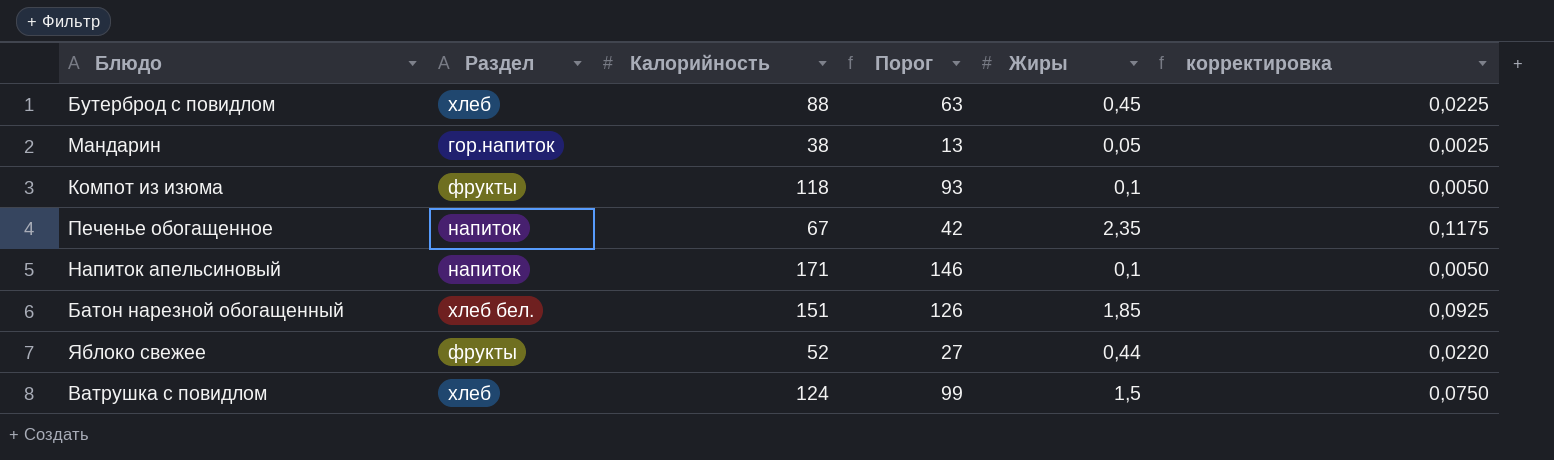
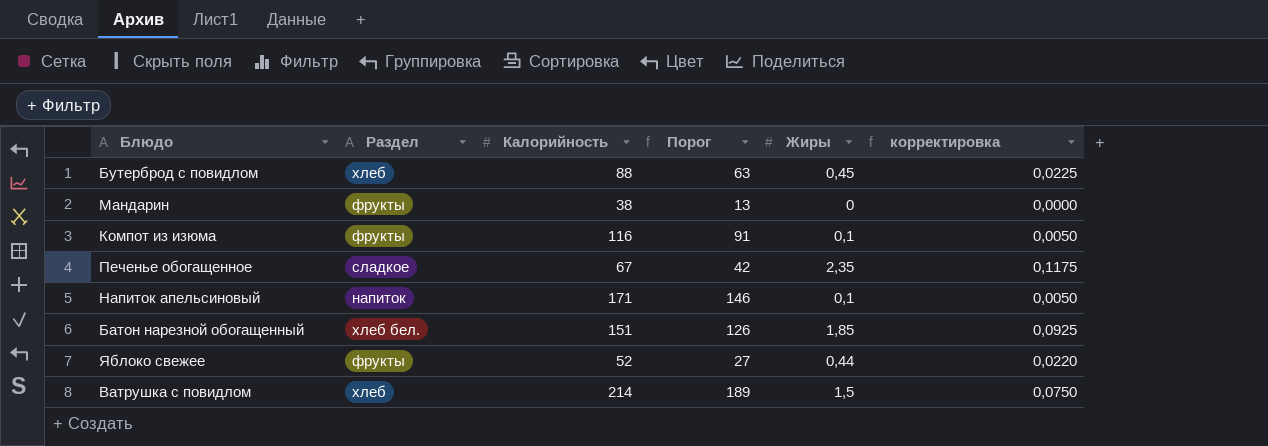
Мандарин | Раздел: гор.напиток -> фрукты
Мандарин | Жиры: 0,05 -> 0
Мандарин | корректировка: 0,0025 -> 0,0000
Компот из изюма | Калорийность: 118 -> 116
Компот из изюма | Порог: 93 -> 91
Печенье обогащенное | Раздел: напиток -> сладкое
Ватрушка с повидлом | Калорийность: 124 -> 214
Ватрушка с повидлом | Порог: 99 -> 189

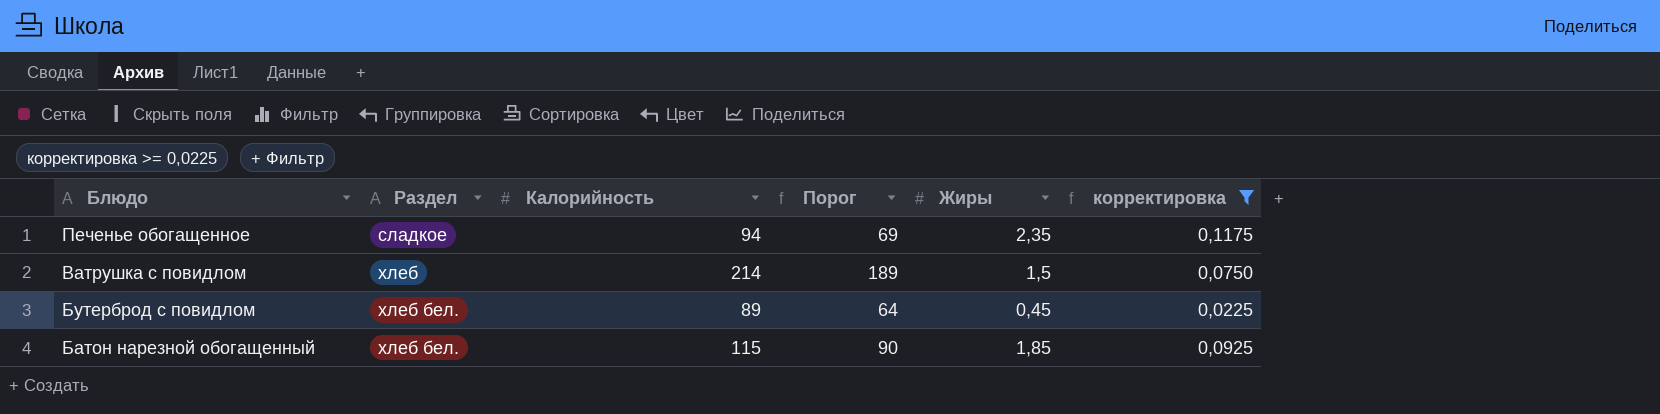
filter: none -> корректировка >= 0,0225
row order: none -> Блюдо descending
Печенье обогащенное | Калорийность: 67 -> 94
Печенье обогащенное | Порог: 42 -> 69
Бутерброд с повидлом | Раздел: хлеб -> хлеб бел.
Бутерброд с повидлом | Калорийность: 88 -> 89
Бутерброд с повидлом | Порог: 63 -> 64
Батон нарезной обогащенный | Калорийность: 151 -> 115
Батон нарезной обогащенный | Порог: 126 -> 90

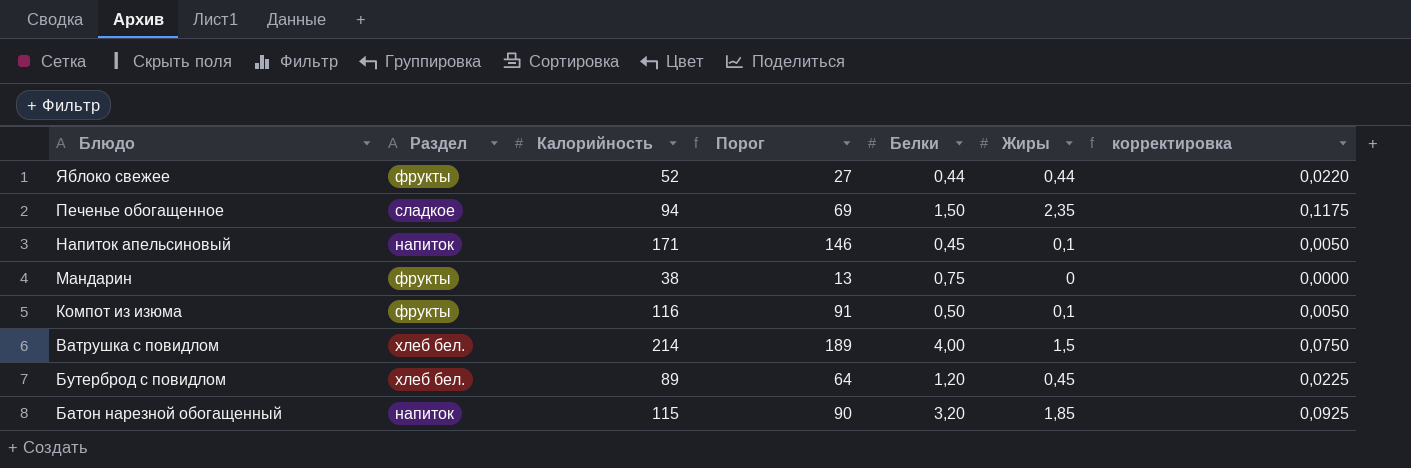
filter: корректировка >= 0,0225 -> none
column Белки | position: none -> 5
Ватрушка с повидлом | Раздел: хлеб -> хлеб бел.
Батон нарезной обогащенный | Раздел: хлеб бел. -> напиток

